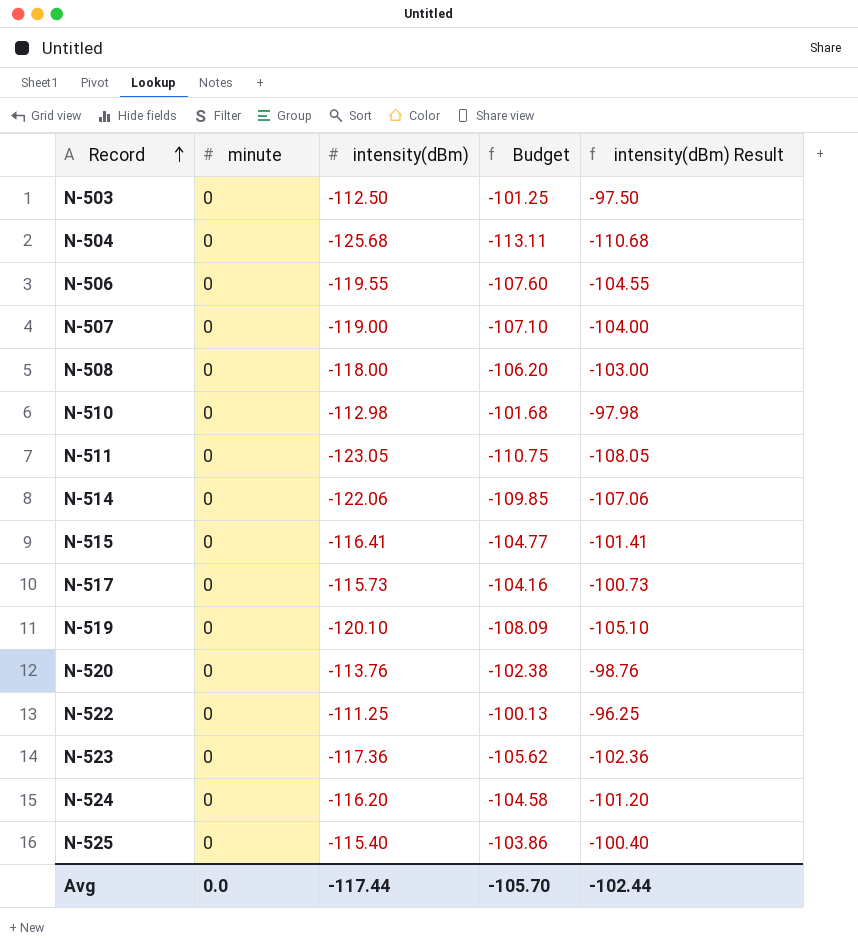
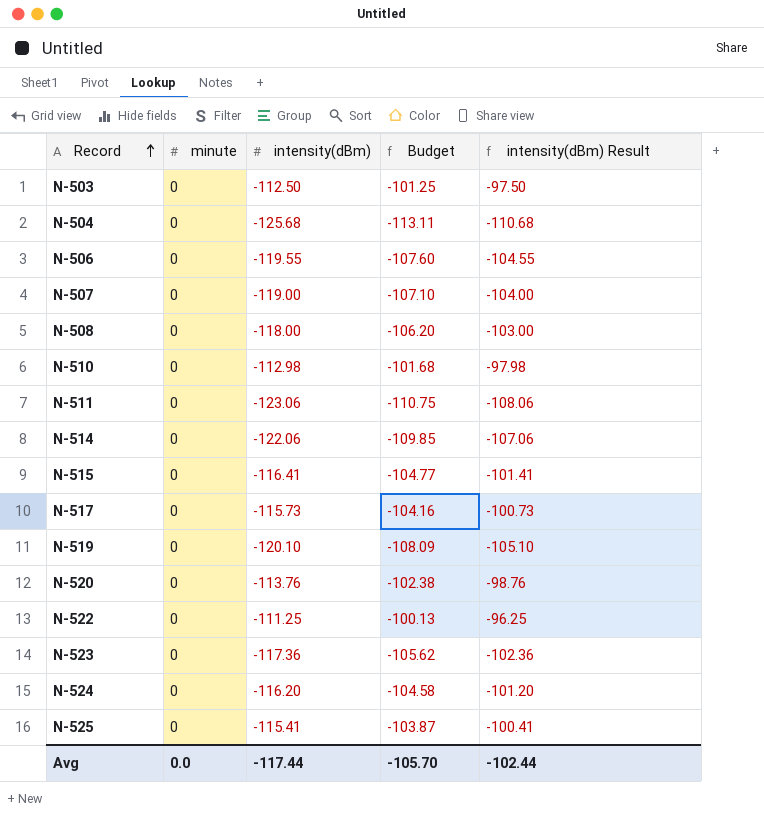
N-511 | intensity(dBm): -123.05 -> -123.06
N-511 | intensity(dBm) Result: -108.05 -> -108.06
N-525 | intensity(dBm): -115.40 -> -115.41
N-525 | Budget: -103.86 -> -103.87
N-525 | intensity(dBm) Result: -100.40 -> -100.41

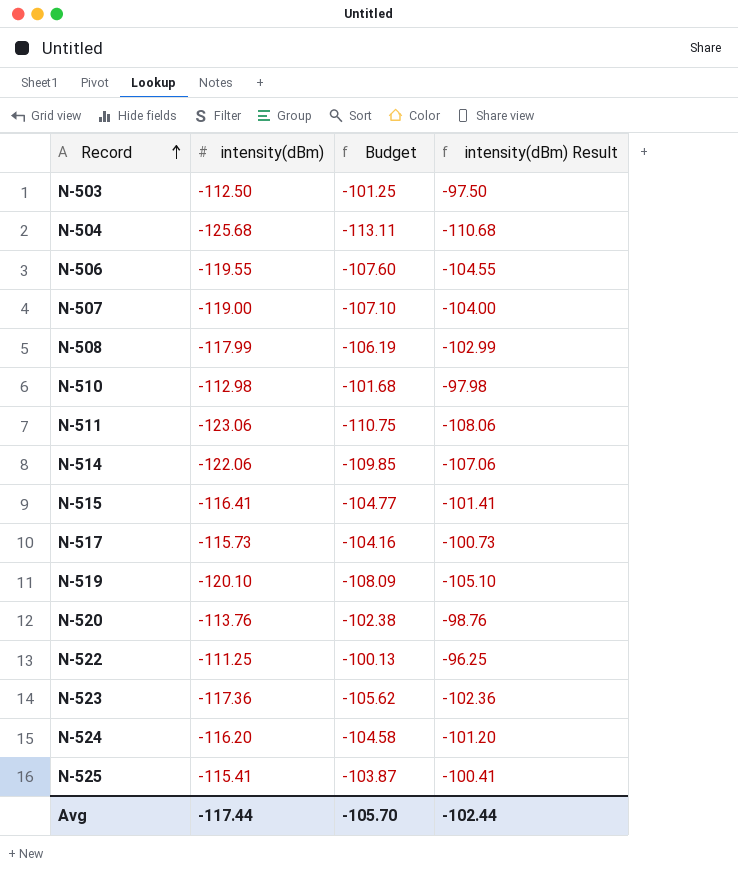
column minute | position: 2 -> none
N-508 | intensity(dBm): -118.00 -> -117.99
N-508 | Budget: -106.20 -> -106.19
N-508 | intensity(dBm) Result: -103.00 -> -102.99

